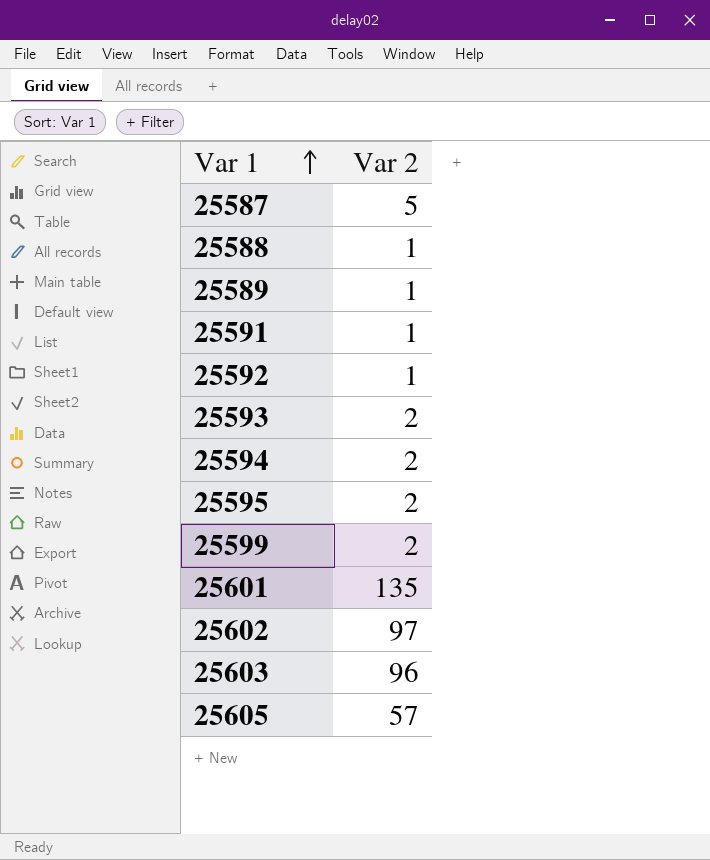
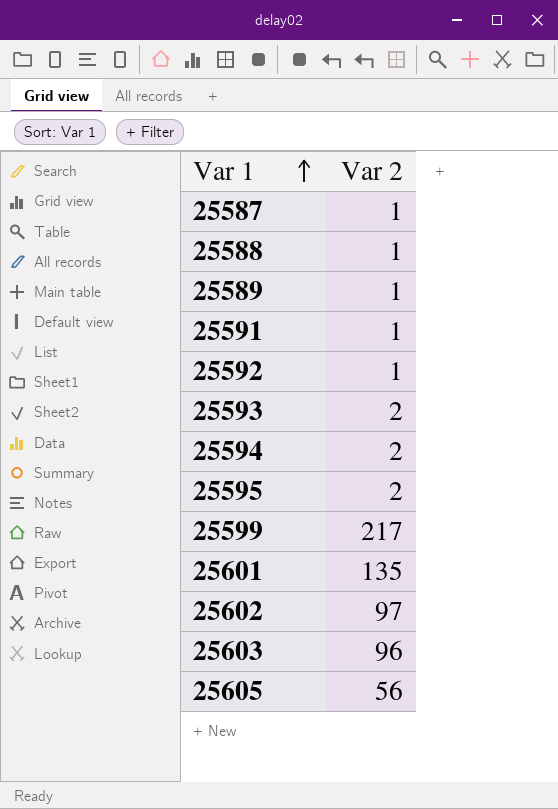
25587 | Var 2: 5 -> 1
25599 | Var 2: 2 -> 217
25605 | Var 2: 57 -> 56

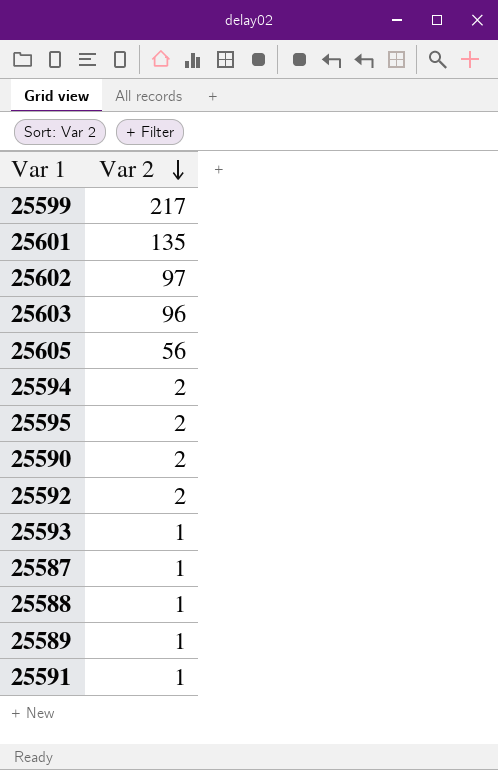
row order: Var 1 ascending -> Var 2 descending
row 25590: none -> 2
25592 | Var 2: 1 -> 2
25593 | Var 2: 2 -> 1

